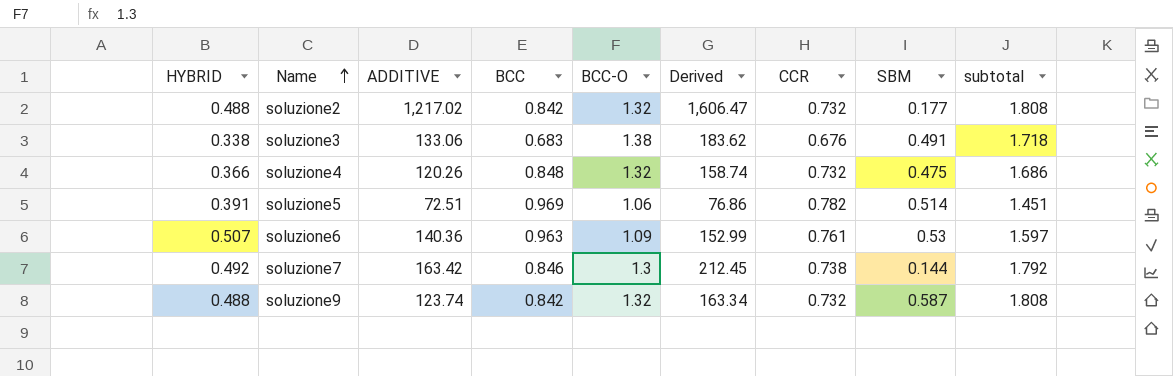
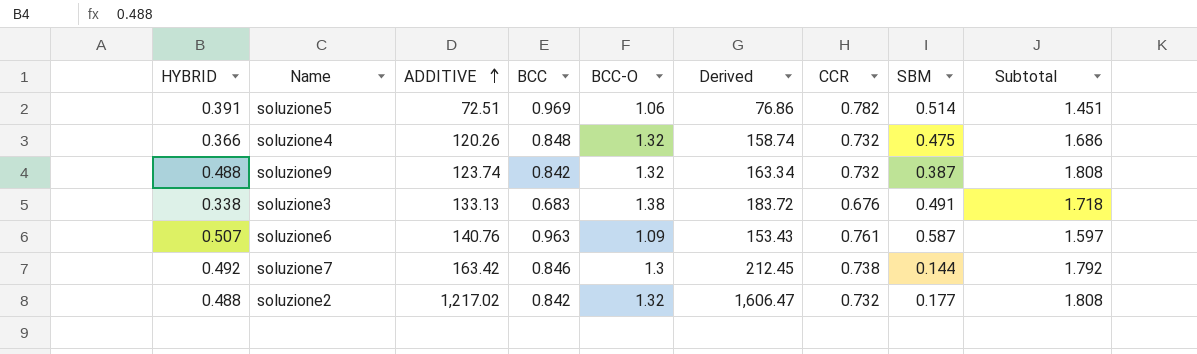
row order: Name ascending -> ADDITIVE ascending
column name: subtotal -> Subtotal
soluzione9 | SBM: 0.587 -> 0.387
soluzione3 | ADDITIVE: 133.06 -> 133.13
soluzione3 | Derived: 183.62 -> 183.72
soluzione6 | ADDITIVE: 140.36 -> 140.76
soluzione6 | Derived: 152.99 -> 153.43
soluzione6 | SBM: 0.53 -> 0.587

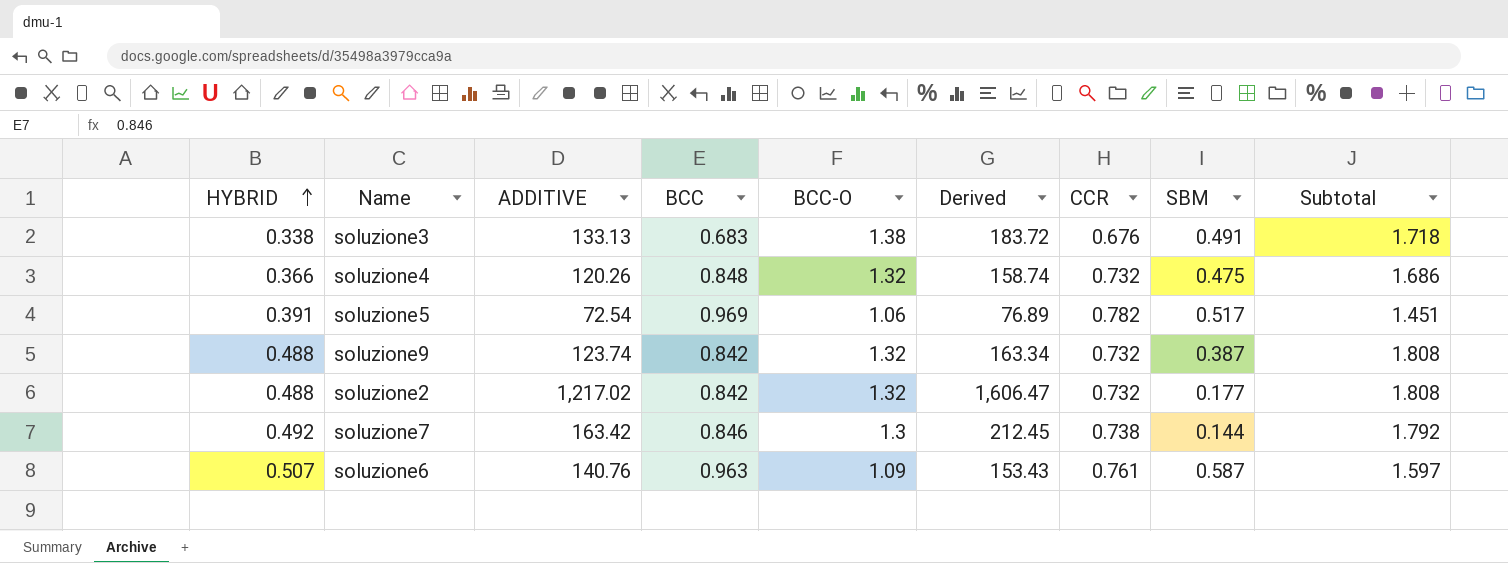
row order: ADDITIVE ascending -> HYBRID ascending
soluzione5 | ADDITIVE: 72.51 -> 72.54
soluzione5 | Derived: 76.86 -> 76.89
soluzione5 | SBM: 0.514 -> 0.517

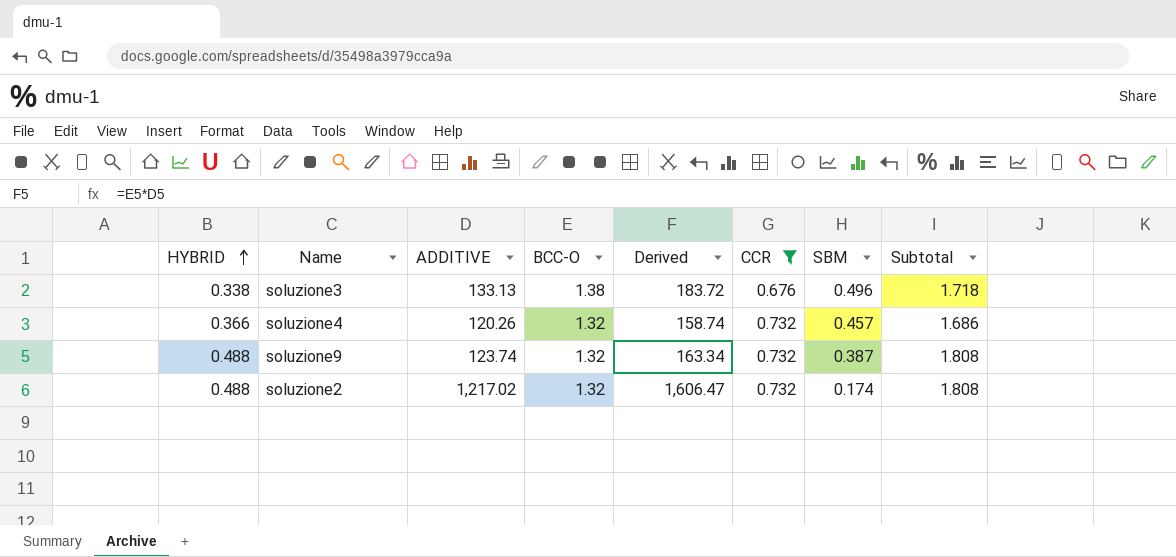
filter: none -> CCR <= 0.732
column BCC | position: 4 -> none
soluzione3 | SBM: 0.491 -> 0.496
soluzione4 | SBM: 0.475 -> 0.457
soluzione2 | SBM: 0.177 -> 0.174

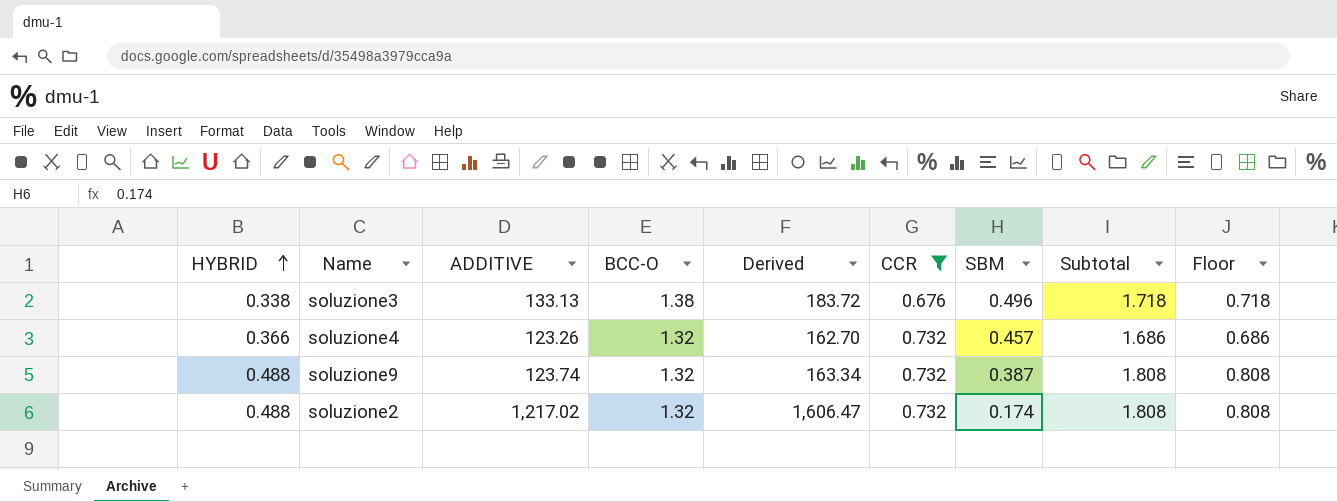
column Floor | formula: none -> [Subtotal] - 1
soluzione4 | ADDITIVE: 120.26 -> 123.26
soluzione4 | Derived: 158.74 -> 162.70

